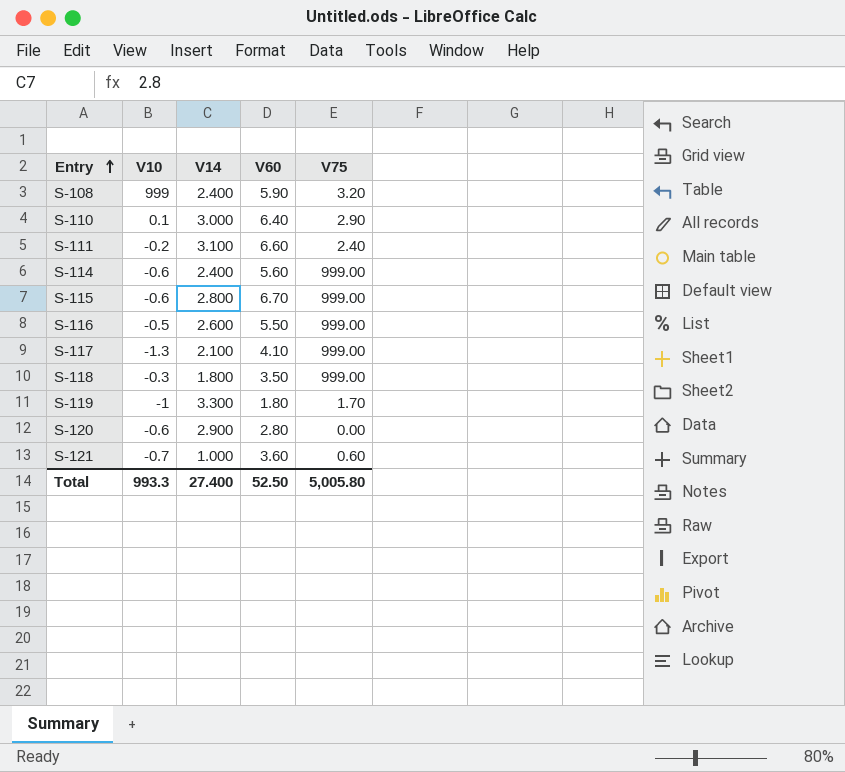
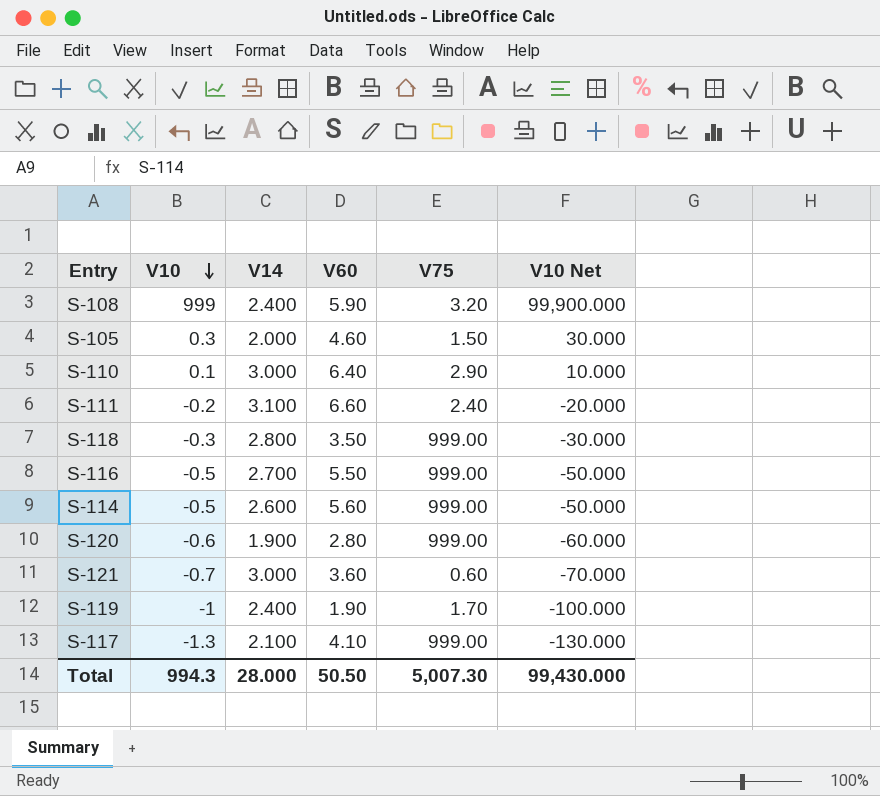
row order: Entry ascending -> V10 descending
column V10 Net | formula: none -> [V10] * 100
row S-115: -0.6 | 2.800 | 6.70 | 999.00 -> none
row S-105: none -> 0.3 | 2.000 | 4.60 | 1.50 | 30.000
S-118 | V14: 1.800 -> 2.800
S-116 | V14: 2.600 -> 2.700
S-114 | V10: -0.6 -> -0.5
S-114 | V14: 2.400 -> 2.600
S-120 | V14: 2.900 -> 1.900
S-120 | V75: 0.00 -> 999.00
S-121 | V14: 1.000 -> 3.000
S-119 | V14: 3.300 -> 2.400
S-119 | V60: 1.80 -> 1.90
Total | V10: 993.3 -> 994.3
Total | V14: 27.400 -> 28.000
Total | V60: 52.50 -> 50.50
Total | V75: 5,005.80 -> 5,007.30

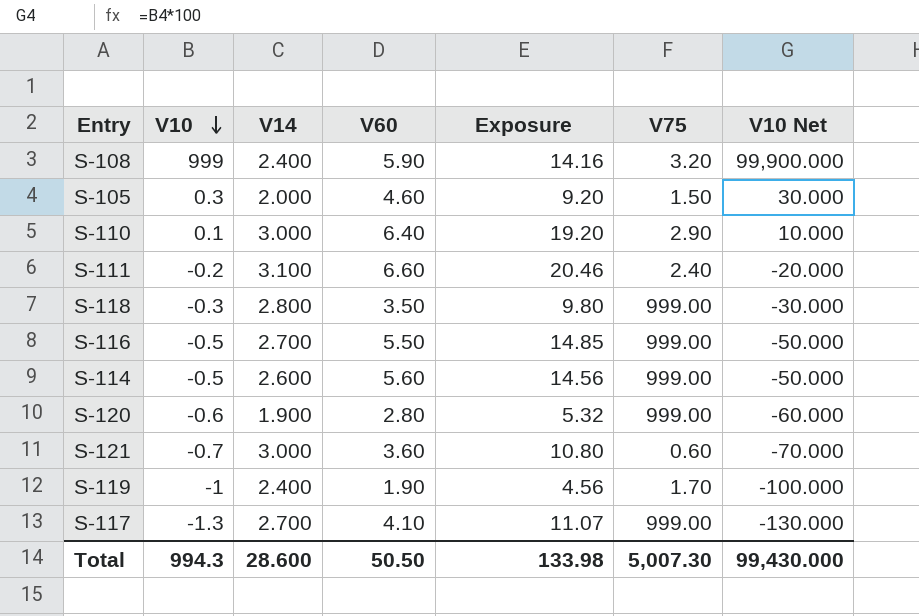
column Exposure | formula: none -> [V14] * [V60]
S-117 | V14: 2.100 -> 2.700
Total | V14: 28.000 -> 28.600

